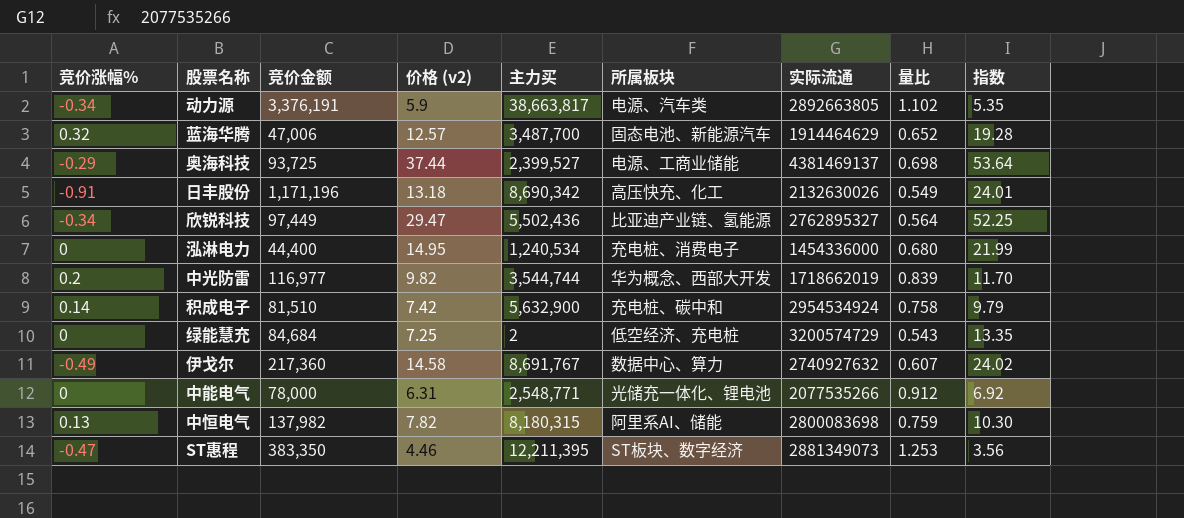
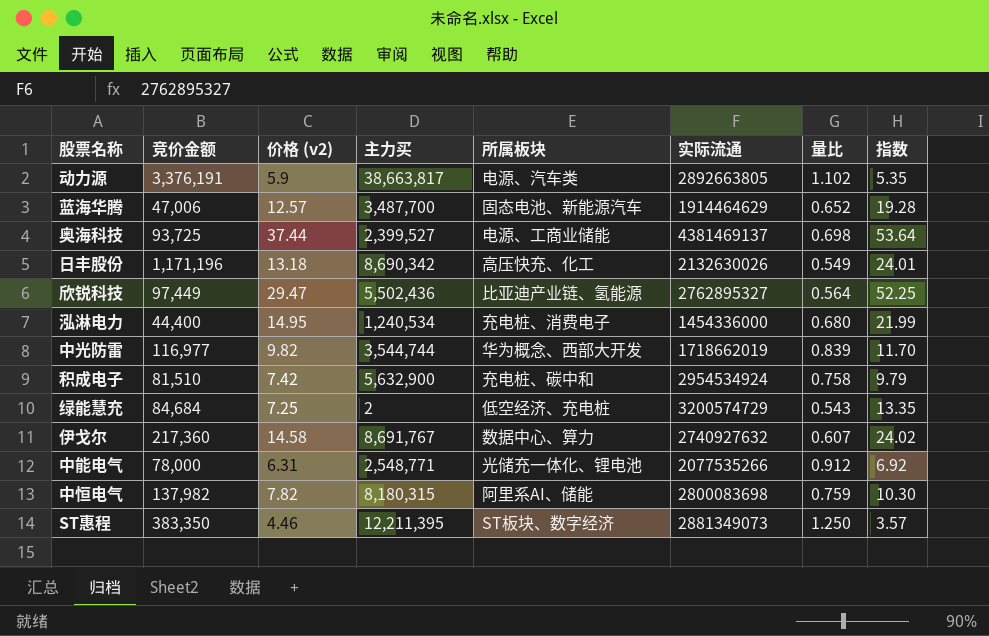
column 竞价涨幅% | position: 1 -> none
ST惠程 | 量比: 1.253 -> 1.250
ST惠程 | 指数: 3.56 -> 3.57

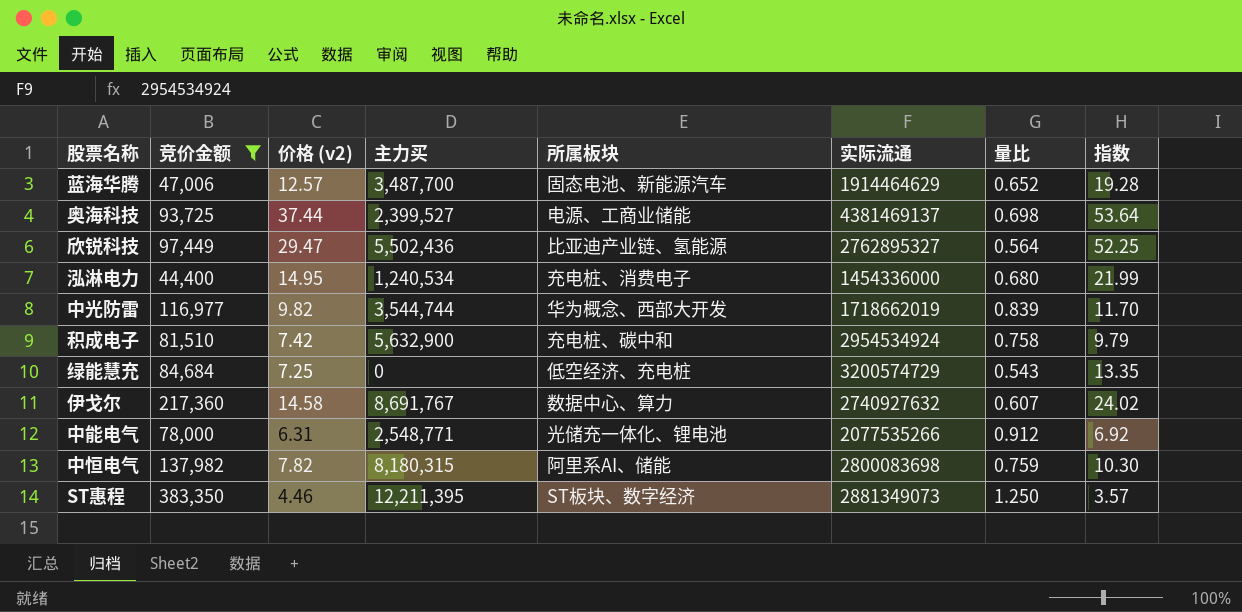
filter: none -> 竞价金额 <= 383,350
绿能慧充 | 主力买: 2 -> 0

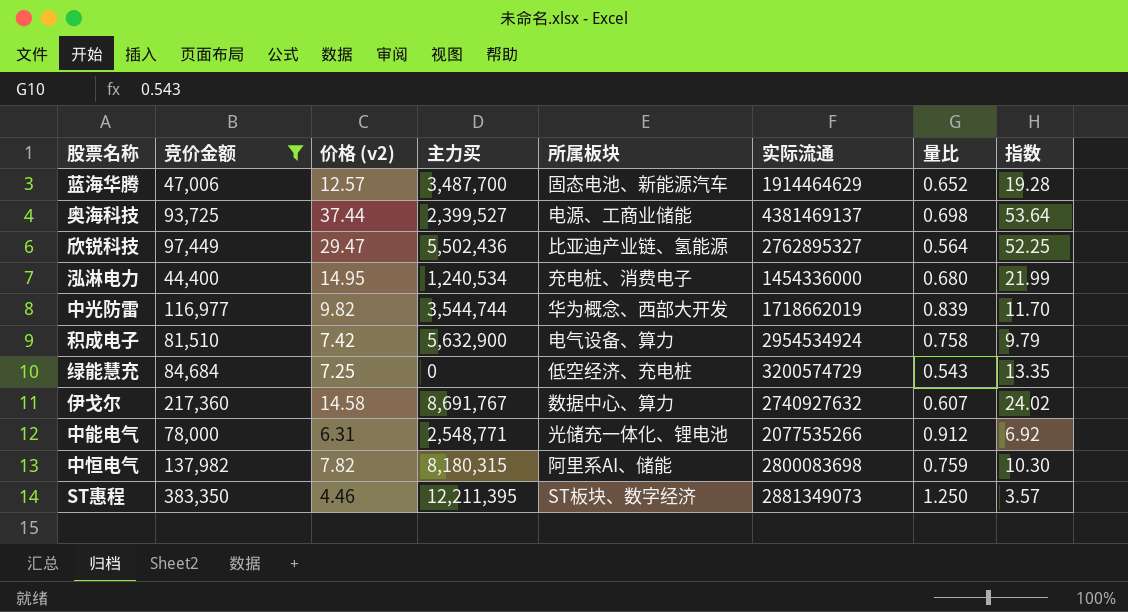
积成电子 | 所属板块: 充电桩、碳中和 -> 电气设备、算力

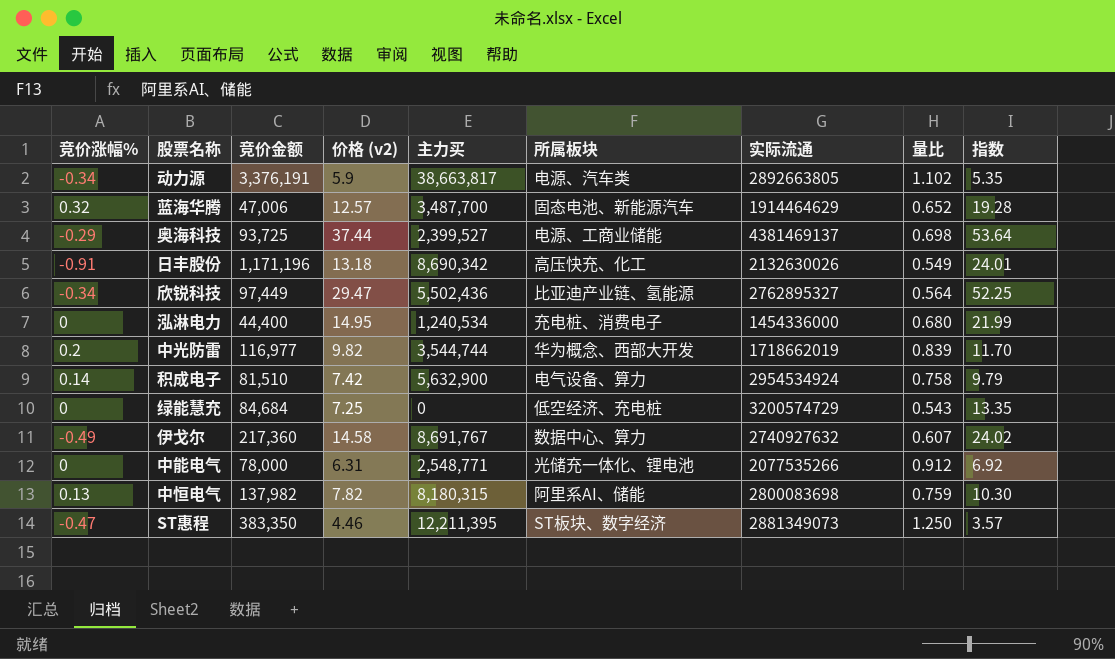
filter: 竞价金额 <= 383,350 -> none
column 竞价涨幅% | position: none -> 1

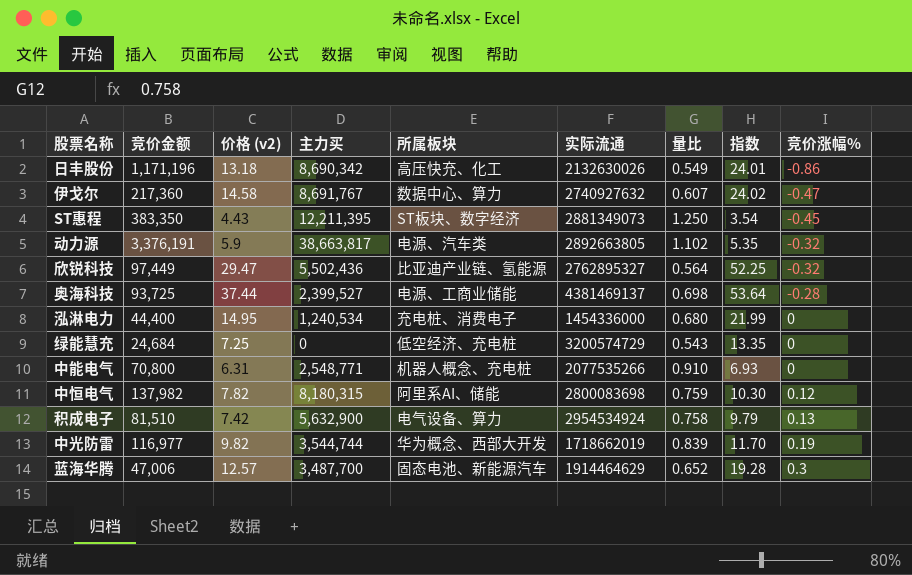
row order: none -> 竞价涨幅% ascending
column 竞价涨幅% | position: 1 -> 9
日丰股份 | 竞价涨幅%: -0.91 -> -0.86
伊戈尔 | 竞价涨幅%: -0.49 -> -0.47
ST惠程 | 价格 (v2): 4.46 -> 4.43
ST惠程 | 指数: 3.57 -> 3.54
ST惠程 | 竞价涨幅%: -0.47 -> -0.45
动力源 | 竞价涨幅%: -0.34 -> -0.32
欣锐科技 | 竞价涨幅%: -0.34 -> -0.32
奥海科技 | 竞价涨幅%: -0.29 -> -0.28
绿能慧充 | 竞价金额: 84,684 -> 24,684
中能电气 | 竞价金额: 78,000 -> 70,800
中能电气 | 所属板块: 光储充一体化、锂电池 -> 机器人概念、充电桩
中能电气 | 量比: 0.912 -> 0.910
中能电气 | 指数: 6.92 -> 6.93
中恒电气 | 竞价涨幅%: 0.13 -> 0.12
积成电子 | 竞价涨幅%: 0.14 -> 0.13
中光防雷 | 竞价涨幅%: 0.2 -> 0.19
蓝海华腾 | 竞价涨幅%: 0.32 -> 0.3

